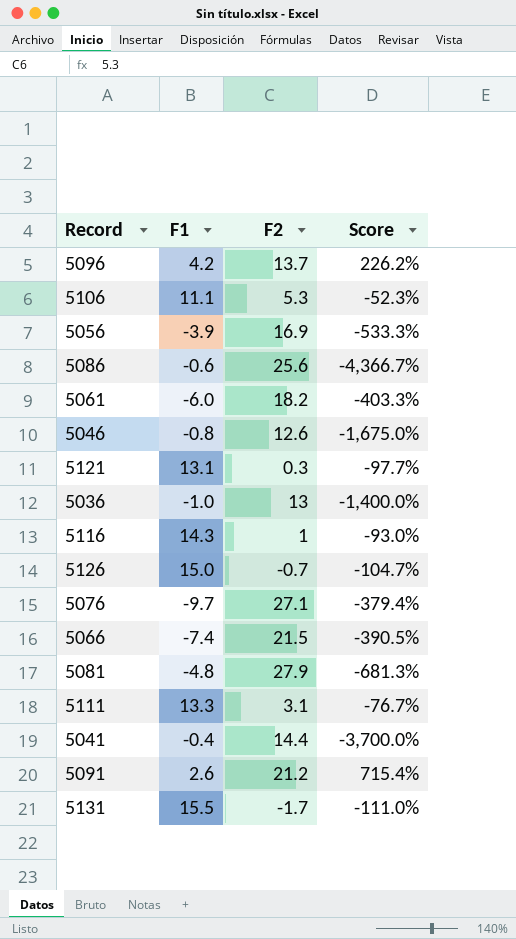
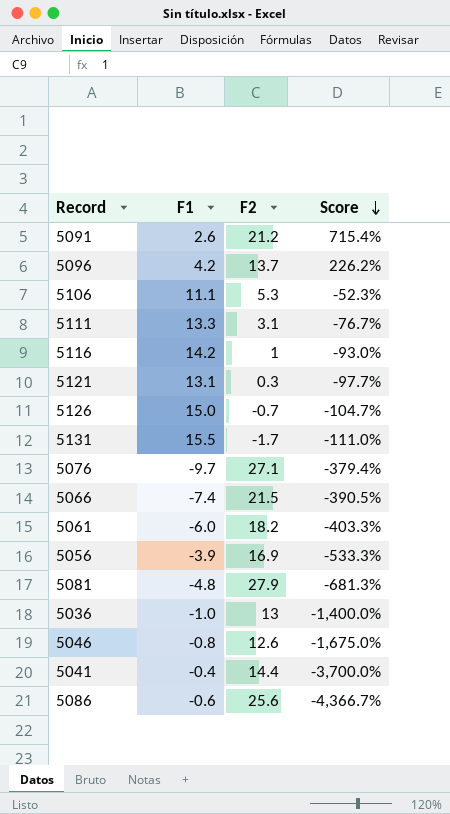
row order: none -> Score descending
5116 | F1: 14.3 -> 14.2

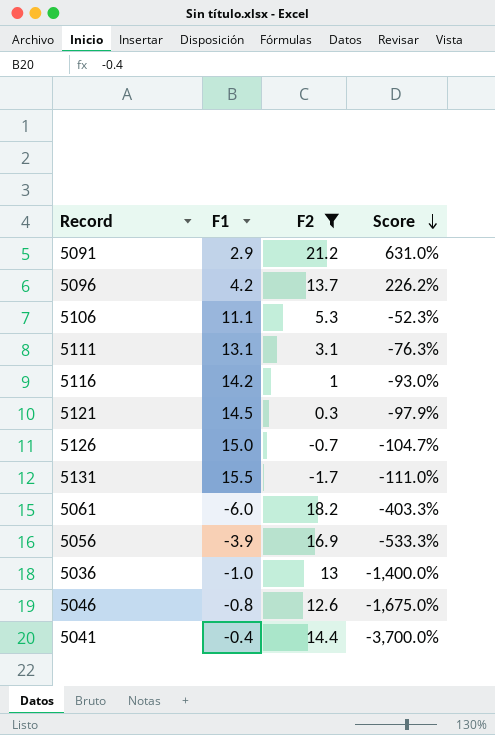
filter: none -> F2 <= 21.2
5091 | F1: 2.6 -> 2.9
5091 | Score: 715.4% -> 631.0%
5111 | F1: 13.3 -> 13.1
5111 | Score: -76.7% -> -76.3%
5121 | F1: 13.1 -> 14.5
5121 | Score: -97.7% -> -97.9%

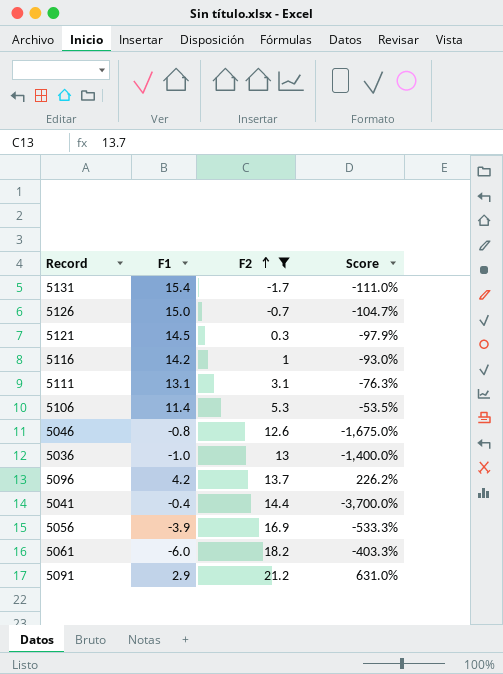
row order: Score descending -> F2 ascending
5131 | F1: 15.5 -> 15.4
5106 | F1: 11.1 -> 11.4
5106 | Score: -52.3% -> -53.5%

